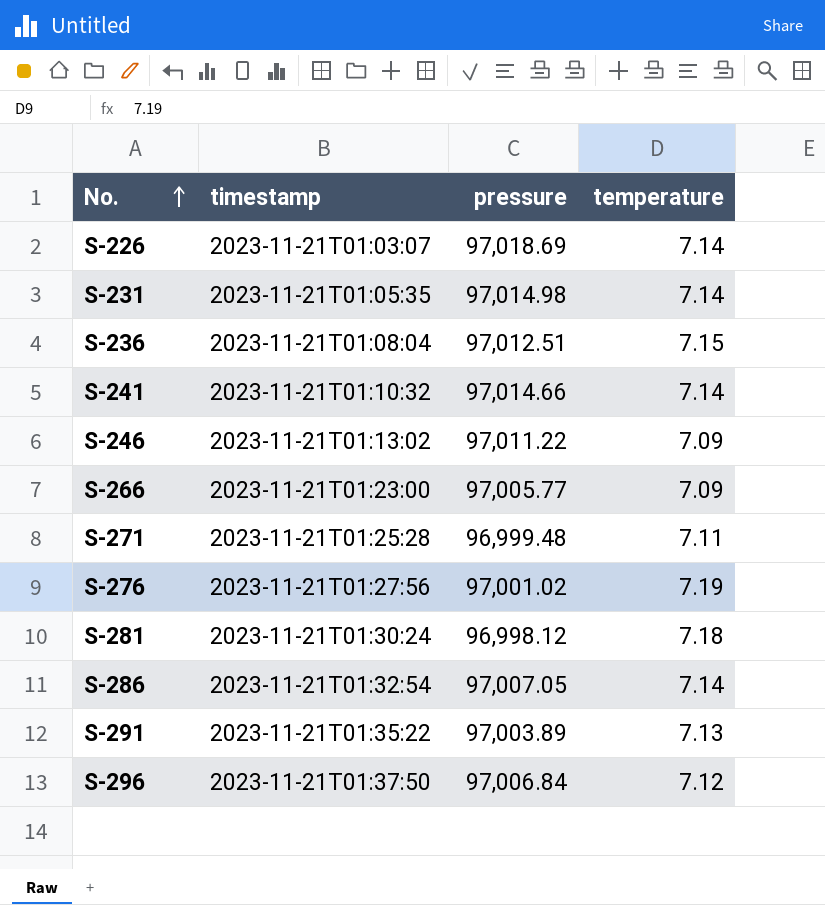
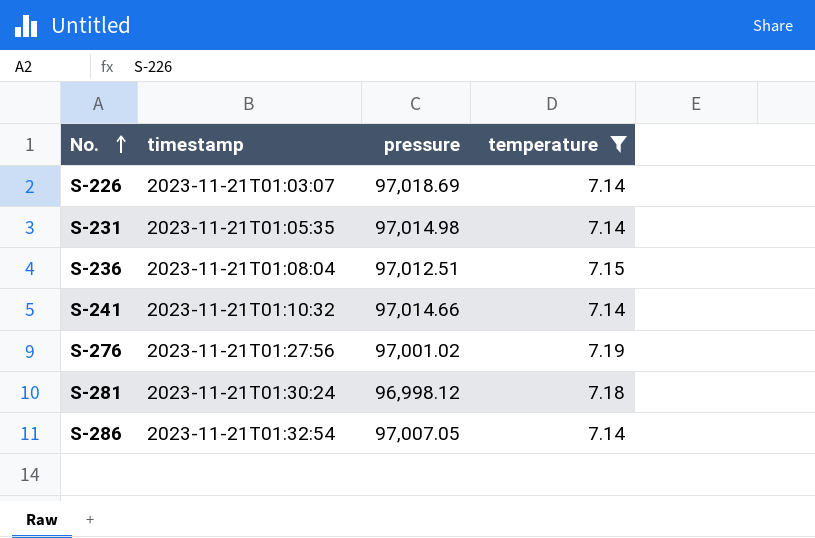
filter: none -> temperature >= 7.14

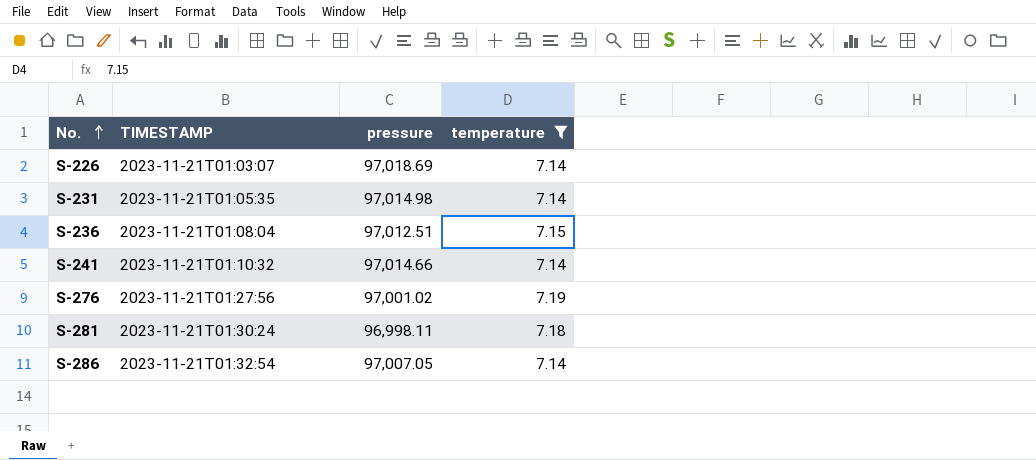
column name: timestamp -> TIMESTAMP
S-281 | pressure: 96,998.12 -> 96,998.11

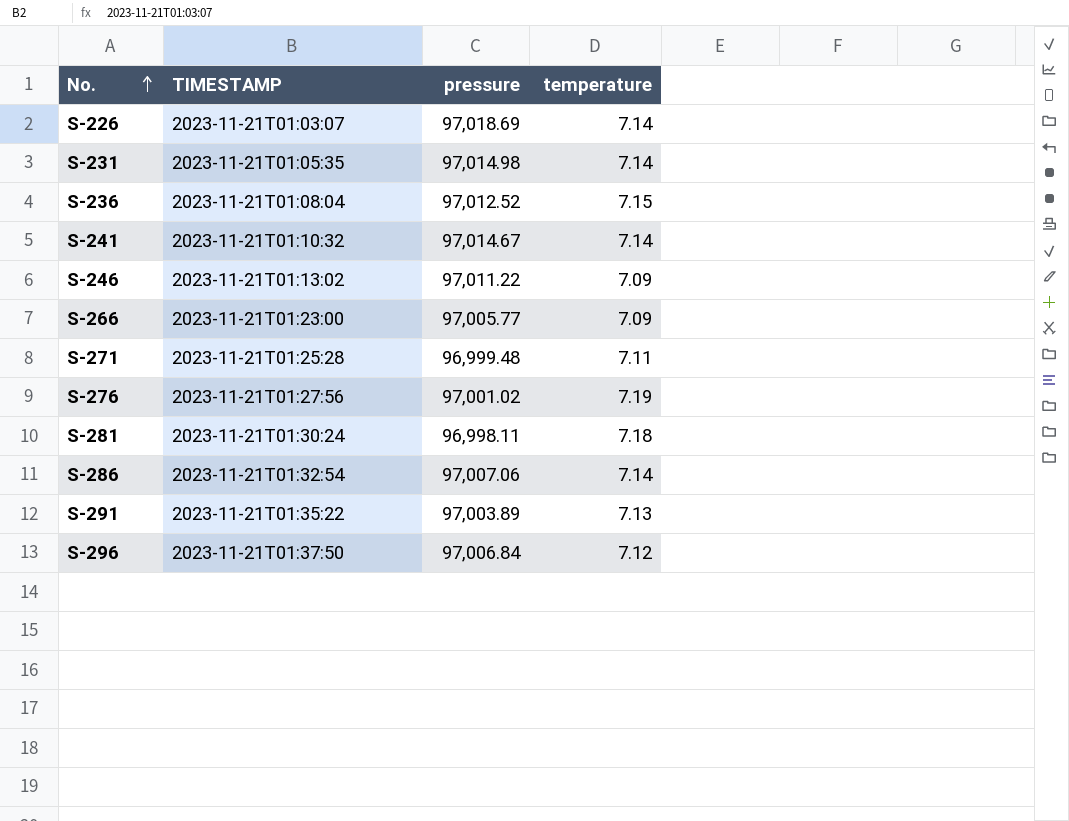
filter: temperature >= 7.14 -> none
S-236 | pressure: 97,012.51 -> 97,012.52
S-241 | pressure: 97,014.66 -> 97,014.67
S-286 | pressure: 97,007.05 -> 97,007.06

